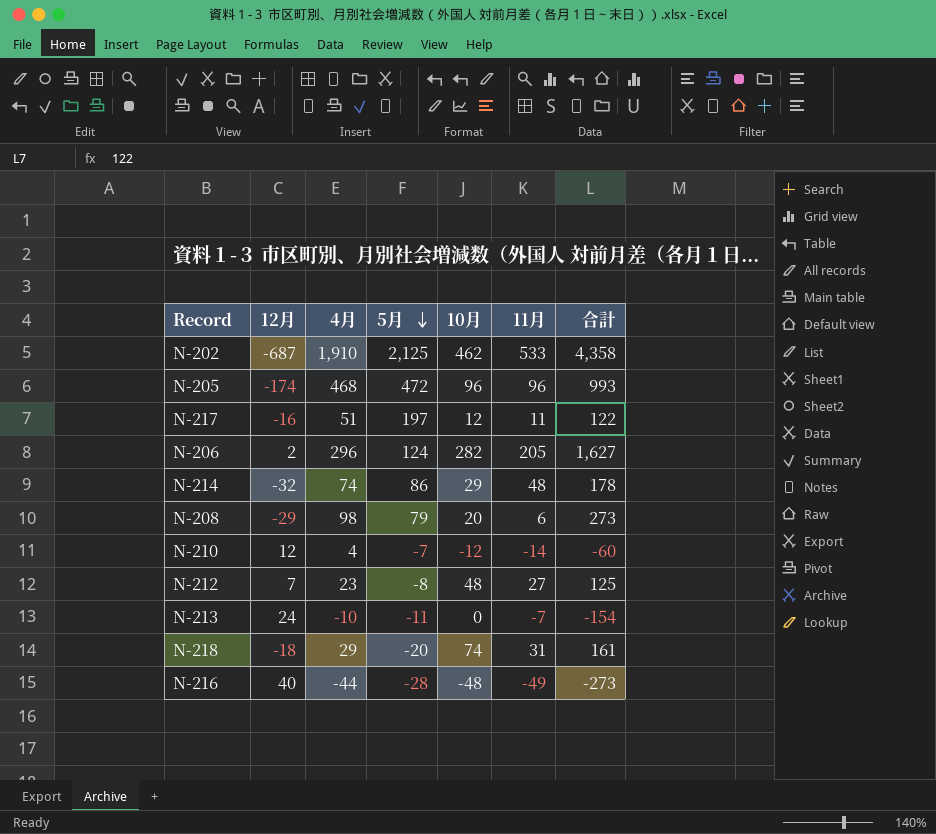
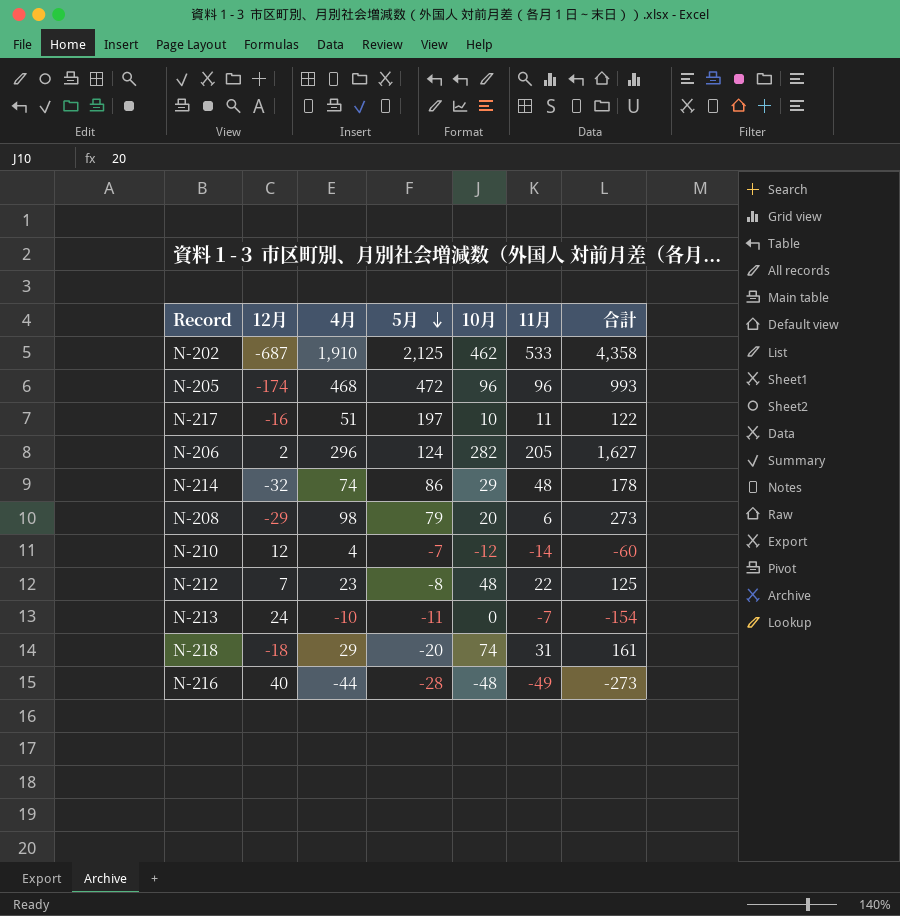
N-217 | 10月: 12 -> 10
N-212 | 11月: 27 -> 22

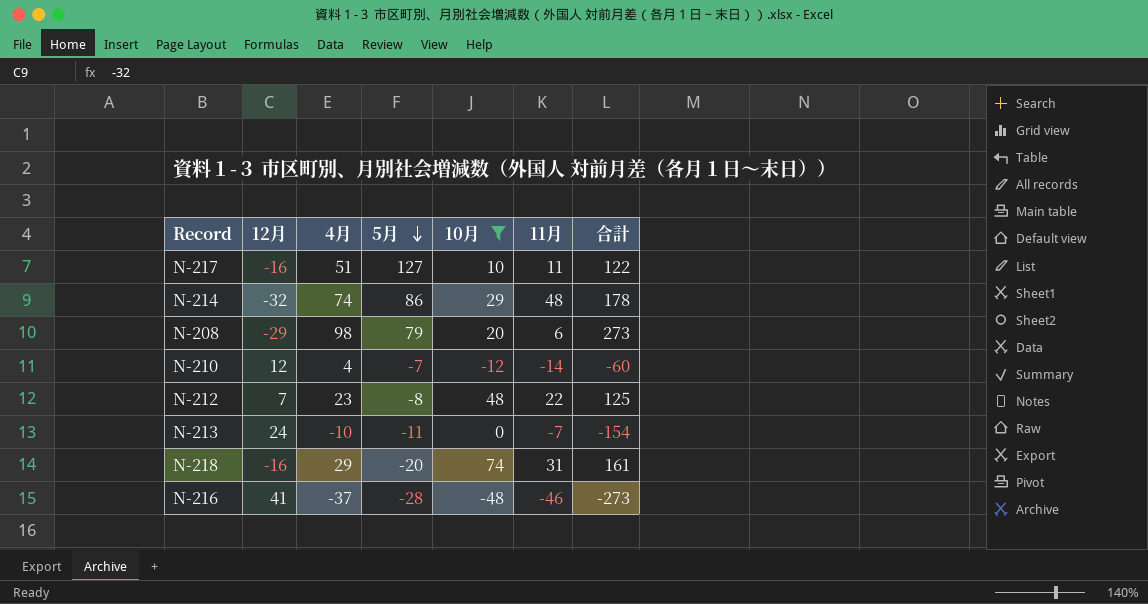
filter: none -> 10月 <= 74
N-217 | 5月: 197 -> 127
N-218 | 12月: -18 -> -16
N-216 | 12月: 40 -> 41
N-216 | 4月: -44 -> -37
N-216 | 11月: -49 -> -46

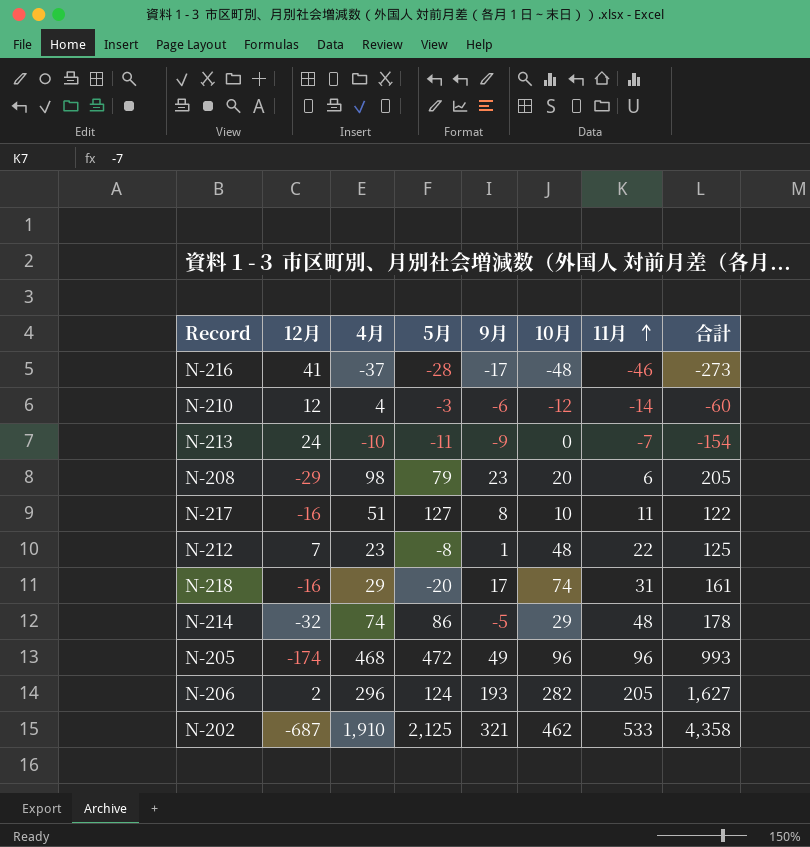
filter: 10月 <= 74 -> none
row order: 5月 descending -> 11月 ascending
column 9月 | position: none -> 5
N-210 | 5月: -7 -> -3
N-208 | 合計: 273 -> 205

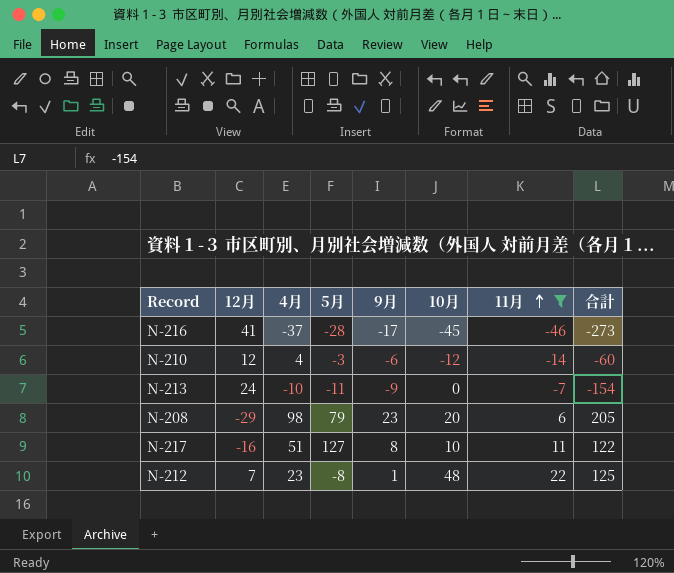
filter: none -> 11月 <= 22
N-216 | 10月: -48 -> -45

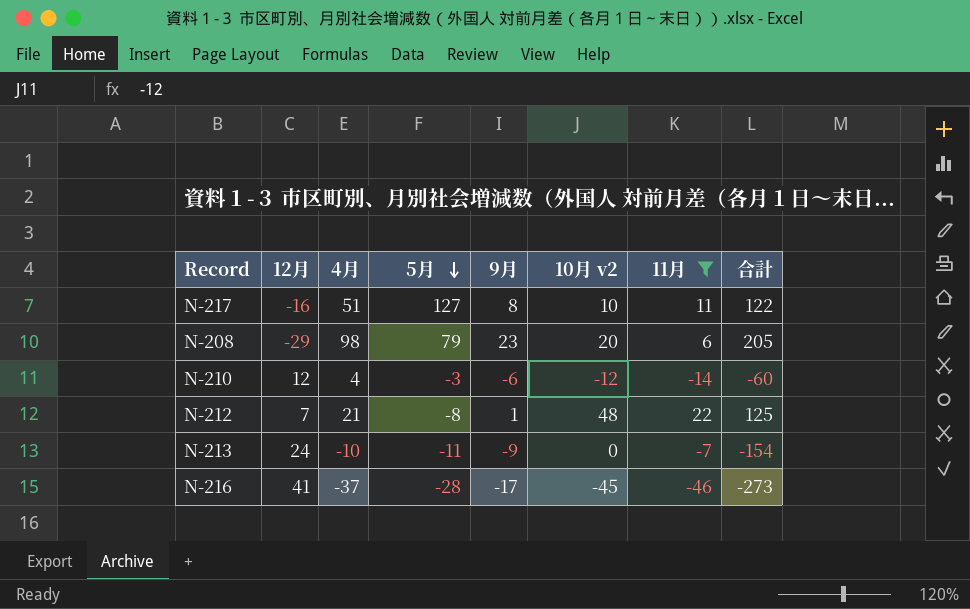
row order: 11月 ascending -> 5月 descending
column name: 10月 -> 10月 v2
N-212 | 4月: 23 -> 21

